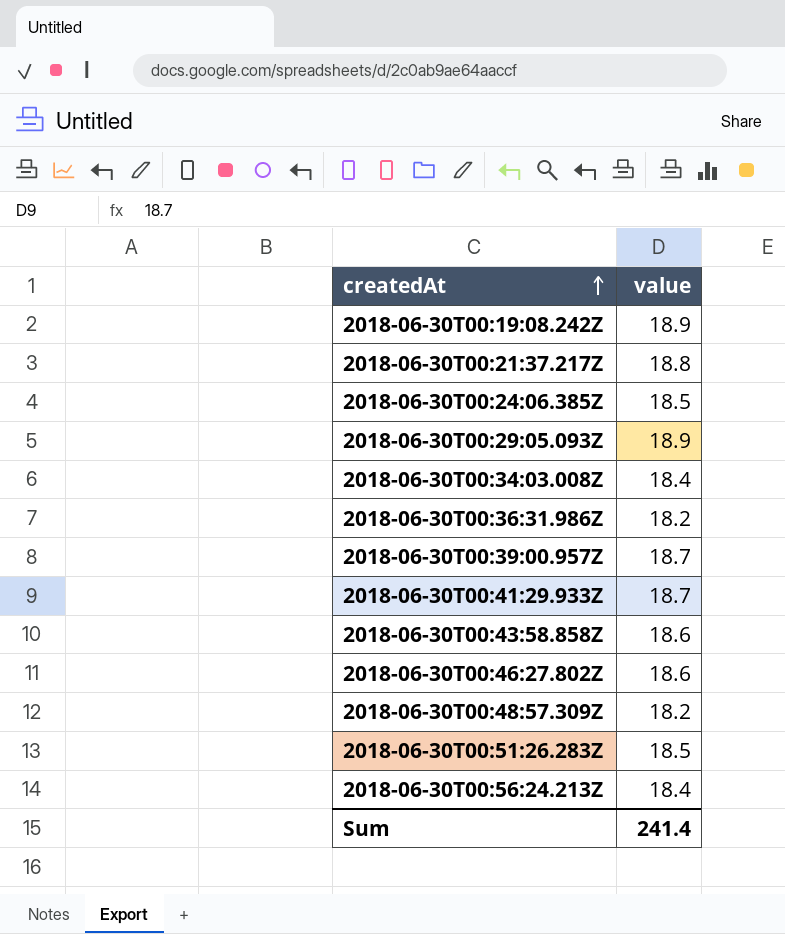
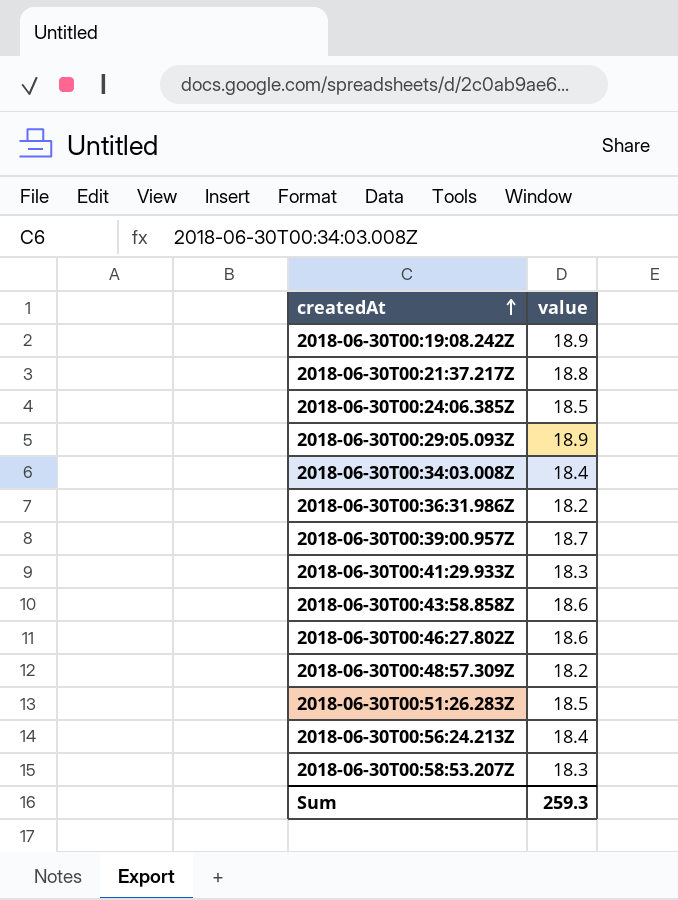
2018-06-30T00:41:29.933Z | value: 18.7 -> 18.3
row 2018-06-30T00:58:53.207Z: none -> 18.3
Sum | value: 241.4 -> 259.3

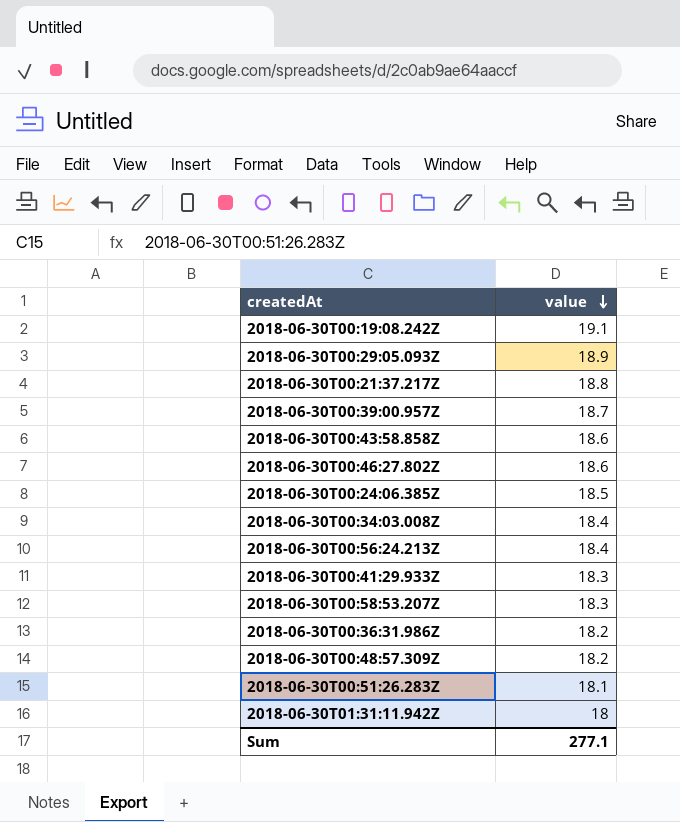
row order: createdAt ascending -> value descending
2018-06-30T00:19:08.242Z | value: 18.9 -> 19.1
2018-06-30T00:51:26.283Z | value: 18.5 -> 18.1
row 2018-06-30T01:31:11.942Z: none -> 18
Sum | value: 259.3 -> 277.1

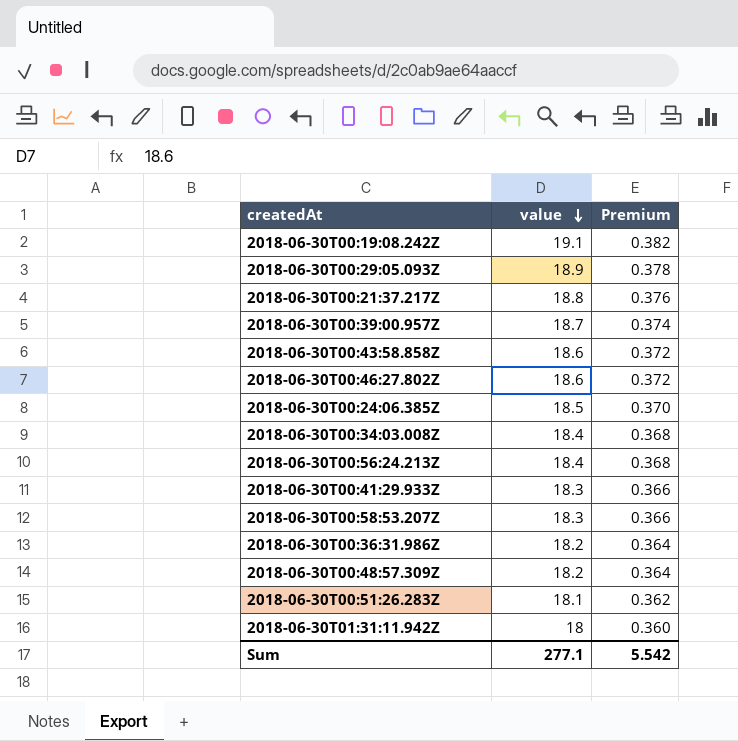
column Premium | formula: none -> [value] * 0.02

